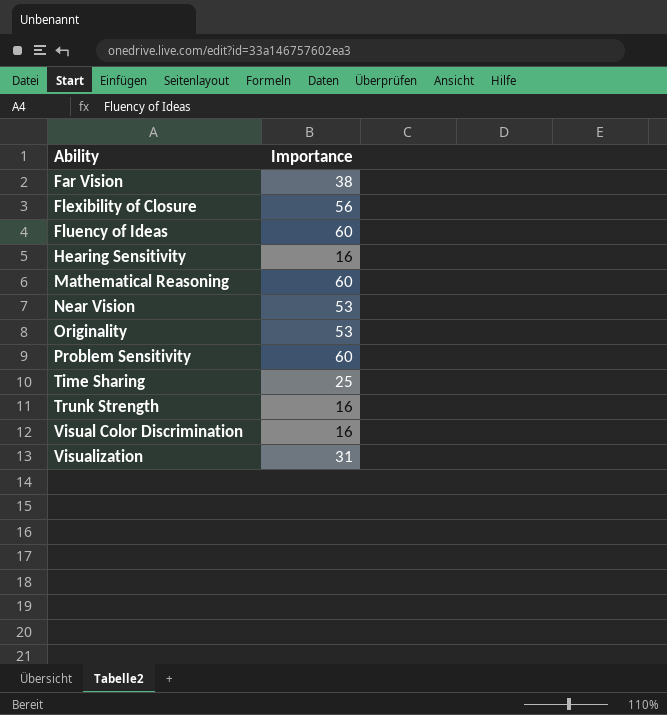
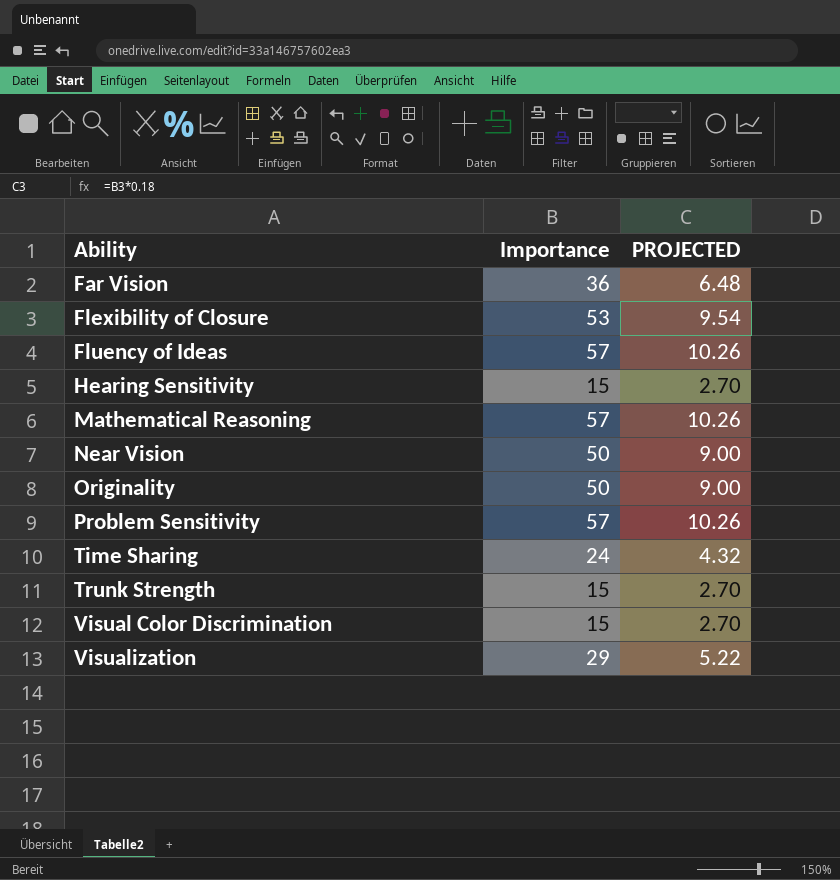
column PROJECTED | formula: none -> [Importance] * 0.18
Far Vision | Importance: 38 -> 36
Flexibility of Closure | Importance: 56 -> 53
Fluency of Ideas | Importance: 60 -> 57
Hearing Sensitivity | Importance: 16 -> 15
Mathematical Reasoning | Importance: 60 -> 57
Near Vision | Importance: 53 -> 50
Originality | Importance: 53 -> 50
Problem Sensitivity | Importance: 60 -> 57
Time Sharing | Importance: 25 -> 24
Trunk Strength | Importance: 16 -> 15
Visual Color Discrimination | Importance: 16 -> 15
Visualization | Importance: 31 -> 29

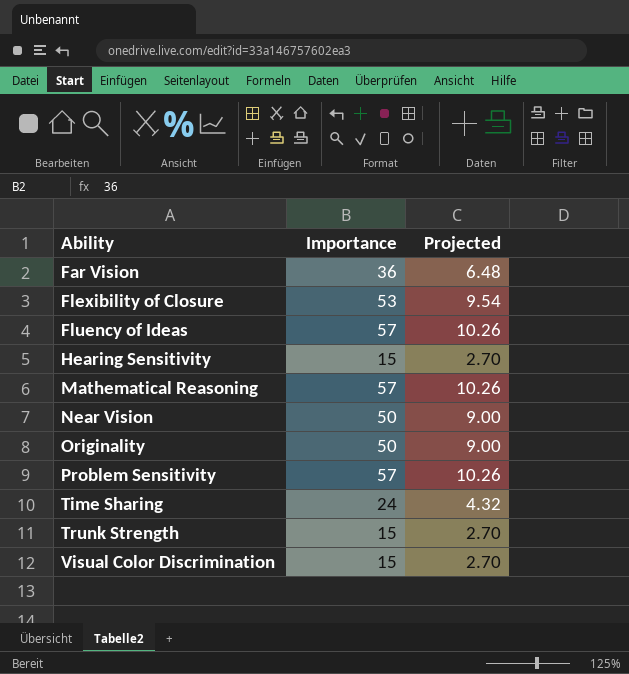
column name: PROJECTED -> Projected
row Visualization: 29 | 5.22 -> none

